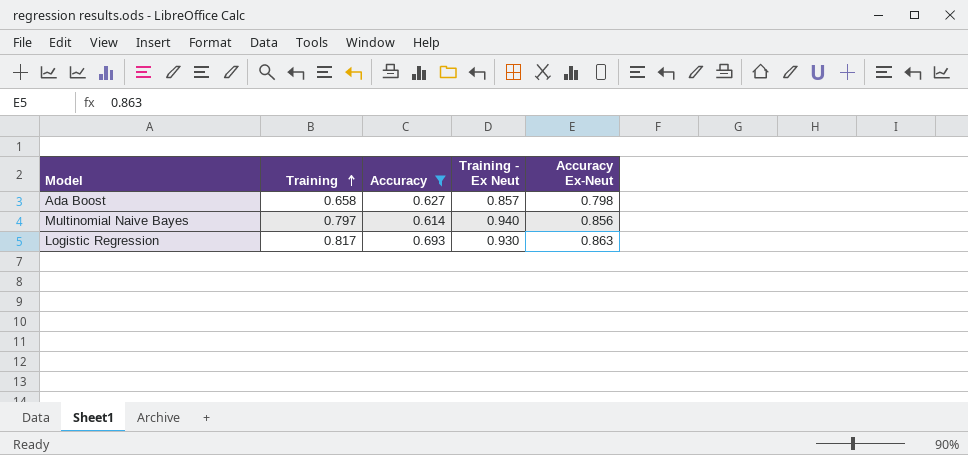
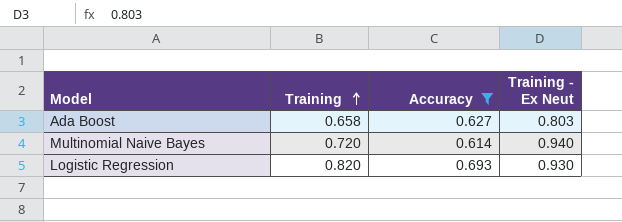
column Accuracy Ex-Neut | position: 5 -> none
Ada Boost | Training - Ex Neut: 0.857 -> 0.803
Multinomial Naive Bayes | Training: 0.797 -> 0.720
Logistic Regression | Training: 0.817 -> 0.820

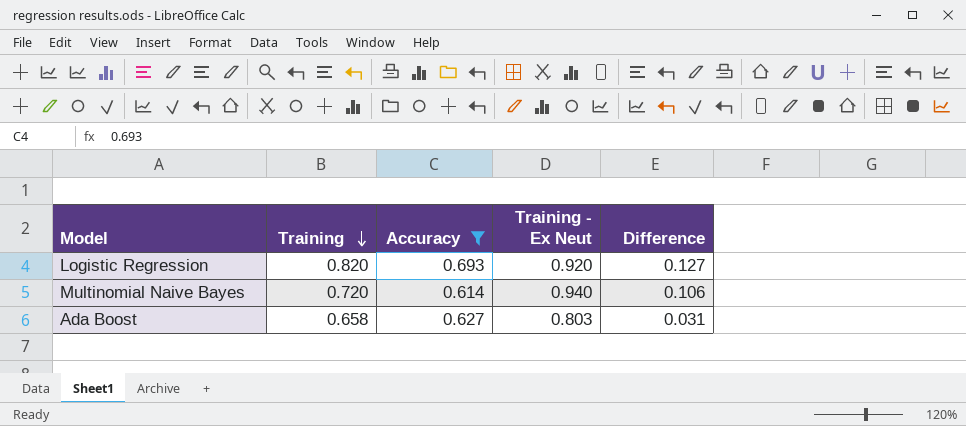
row order: Training ascending -> Training descending
column Difference | formula: none -> [Training] - [Accuracy]
Logistic Regression | Training - Ex Neut: 0.930 -> 0.920

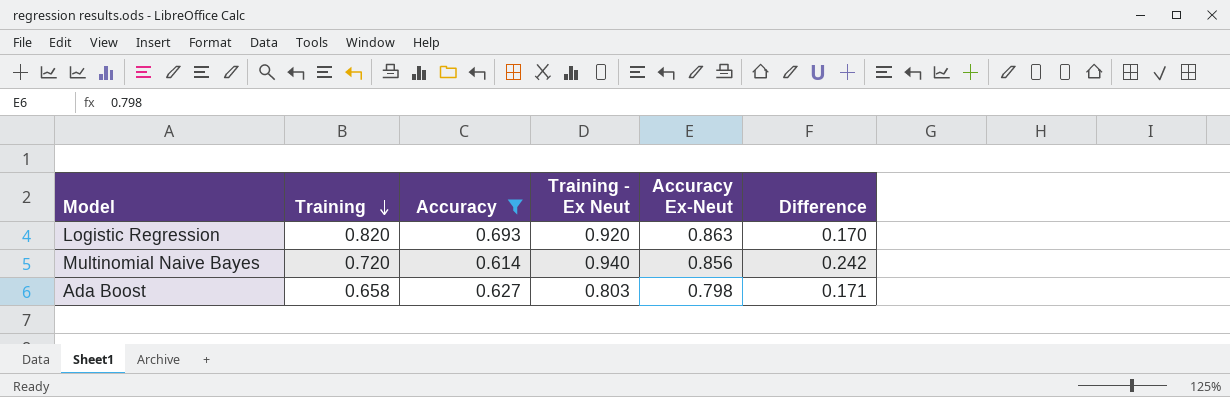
column Accuracy Ex-Neut | position: none -> 5
column Difference | formula: [Training] - [Accuracy] -> [Accuracy Ex-Neut] - [Accuracy]

